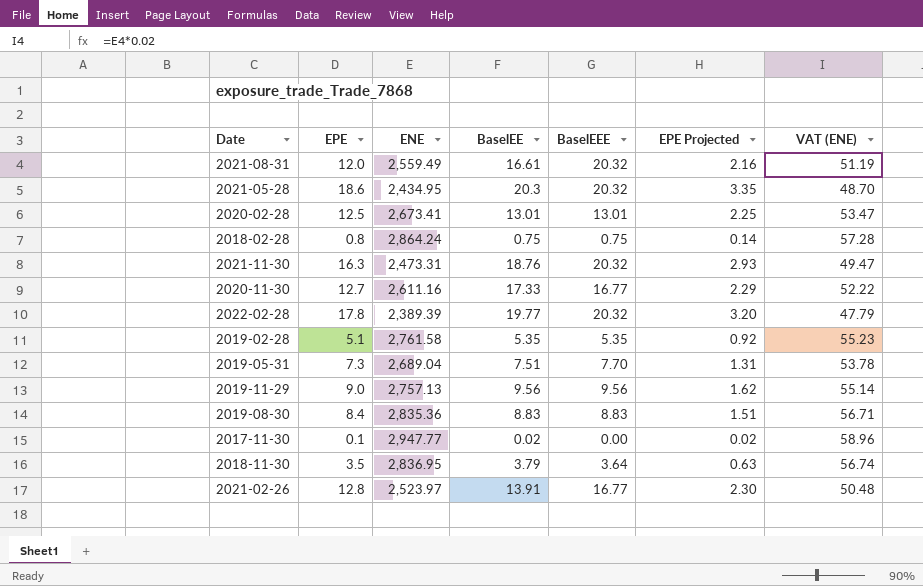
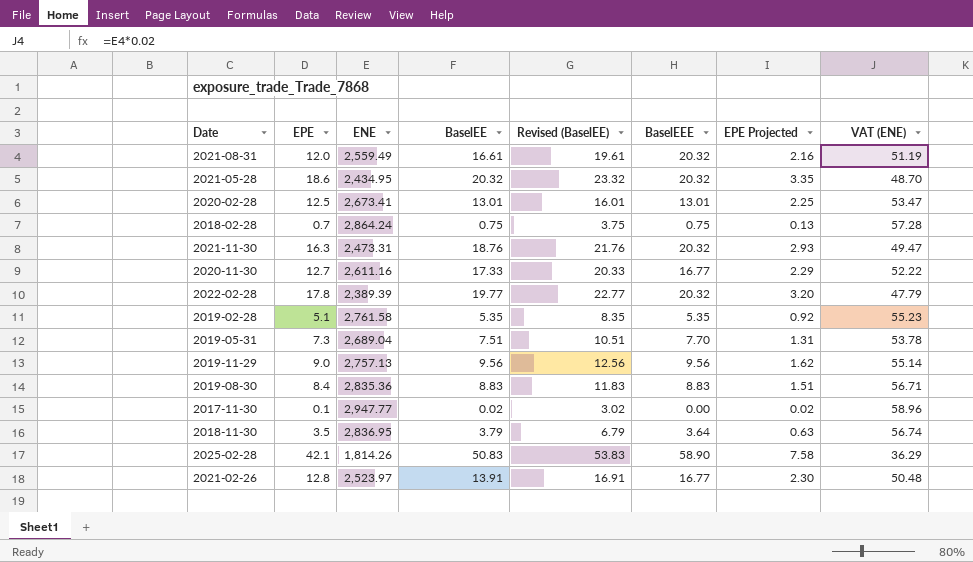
column Revised (BaselEE) | formula: none -> [BaselEE] + 3
2021-05-28 | BaselEE: 20.3 -> 20.32
2018-02-28 | EPE: 0.8 -> 0.7
2018-02-28 | EPE Projected: 0.14 -> 0.13
row 2025-02-28: none -> 42.1 | 1,814.26 | 50.83 | 53.83 | 58.90 | 7.58 | 36.29

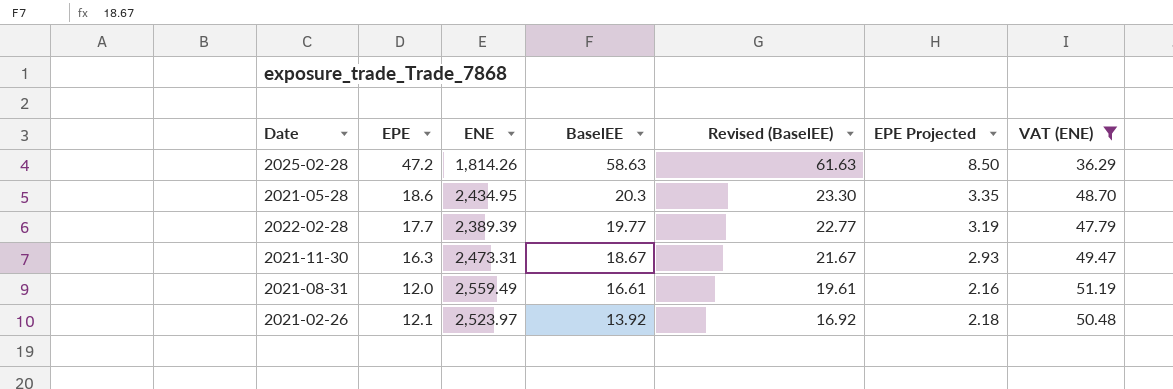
filter: none -> VAT (ENE) <= 51.19
row order: none -> BaselEE descending
column BaselEEE | position: 6 -> none
2025-02-28 | EPE: 42.1 -> 47.2
2025-02-28 | BaselEE: 50.83 -> 58.63
2025-02-28 | Revised (BaselEE): 53.83 -> 61.63
2025-02-28 | EPE Projected: 7.58 -> 8.50
2021-05-28 | BaselEE: 20.32 -> 20.3
2021-05-28 | Revised (BaselEE): 23.32 -> 23.30
2022-02-28 | EPE: 17.8 -> 17.7
2022-02-28 | EPE Projected: 3.20 -> 3.19
2021-11-30 | BaselEE: 18.76 -> 18.67
2021-11-30 | Revised (BaselEE): 21.76 -> 21.67
2021-02-26 | EPE: 12.8 -> 12.1
2021-02-26 | BaselEE: 13.91 -> 13.92
2021-02-26 | Revised (BaselEE): 16.91 -> 16.92
2021-02-26 | EPE Projected: 2.30 -> 2.18

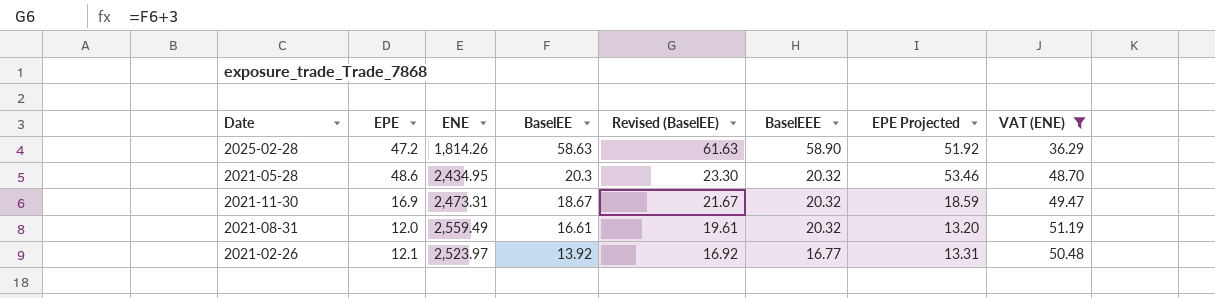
column BaselEEE | position: none -> 6
column EPE Projected | formula: [EPE] * 0.18 -> [EPE] * 1.1
row 2022-02-28: 17.7 | 2,389.39 | 19.77 | 22.77 | 3.19 | 47.79 -> none
2021-05-28 | EPE: 18.6 -> 48.6
2021-11-30 | EPE: 16.3 -> 16.9

